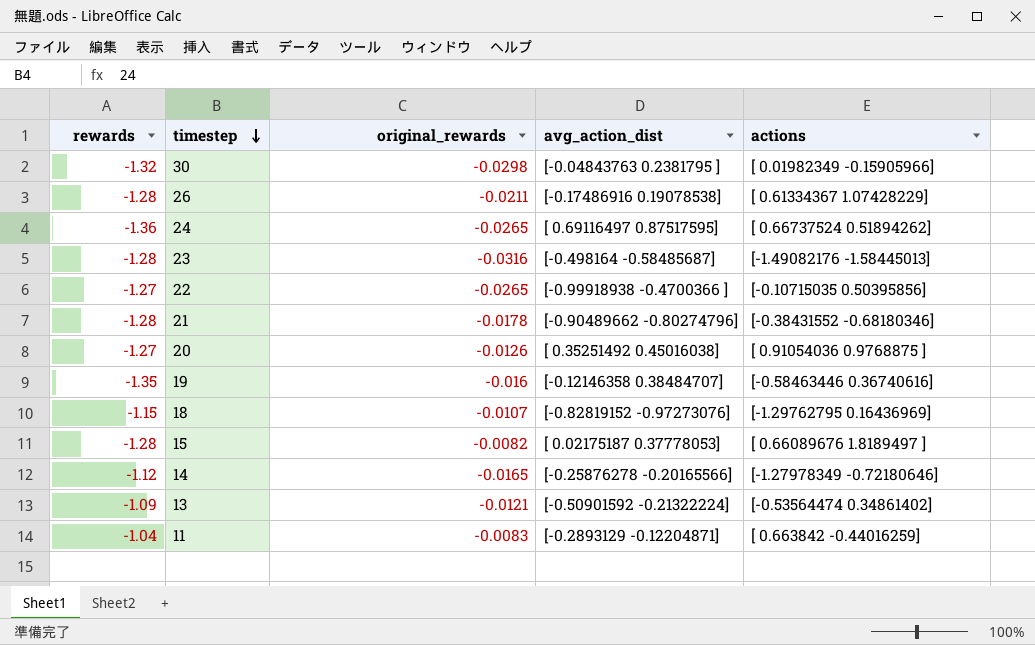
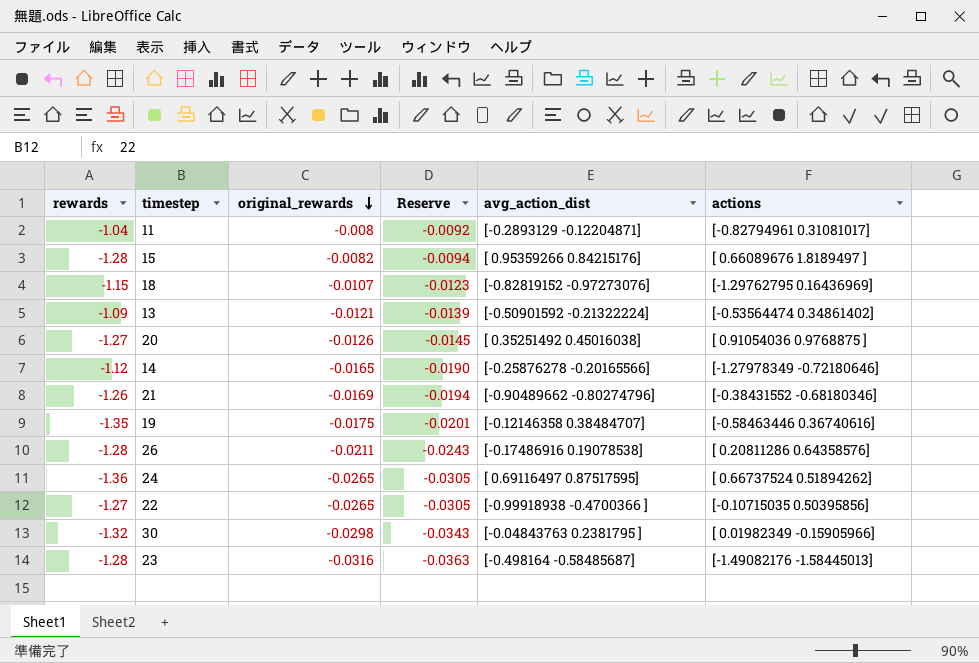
row order: timestep descending -> original_rewards descending
column Reserve | formula: none -> [original_rewards] * 1.15
11 | original_rewards: -0.0083 -> -0.008
11 | actions: [ 0.663842 -0.44016259] -> [-0.82794961 0.31081017]
15 | avg_action_dist: [ 0.02175187 0.37778053] -> [ 0.95359266 0.84215176]
21 | rewards: -1.28 -> -1.26
21 | original_rewards: -0.0178 -> -0.0169
19 | original_rewards: -0.016 -> -0.0175
26 | actions: [ 0.61334367 1.07428229] -> [ 0.20811286 0.64358576]

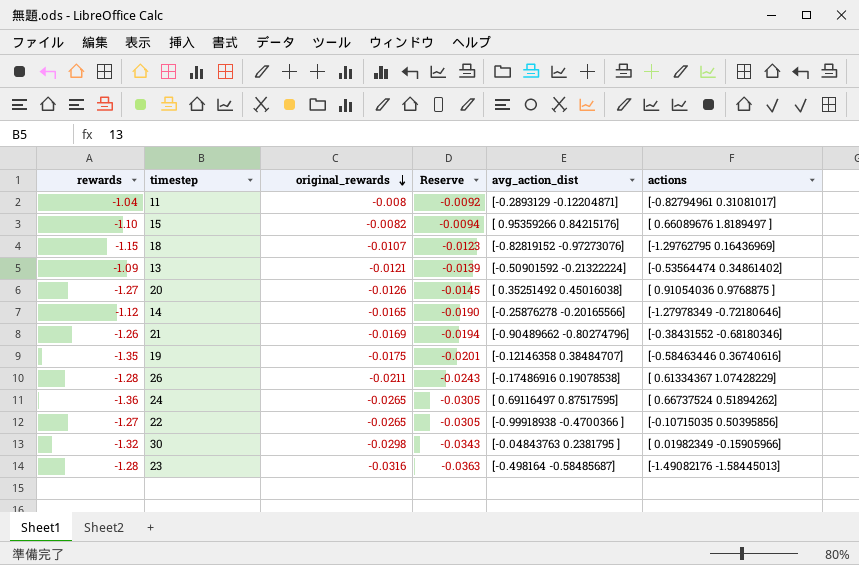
15 | rewards: -1.28 -> -1.10
26 | actions: [ 0.20811286 0.64358576] -> [ 0.61334367 1.07428229]

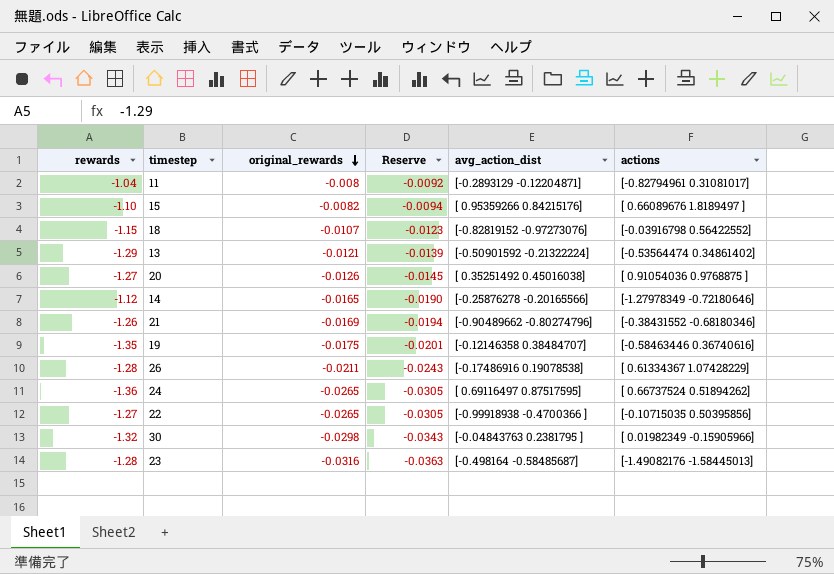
18 | actions: [-1.29762795 0.16436969] -> [-0.03916798 0.56422552]
13 | rewards: -1.09 -> -1.29

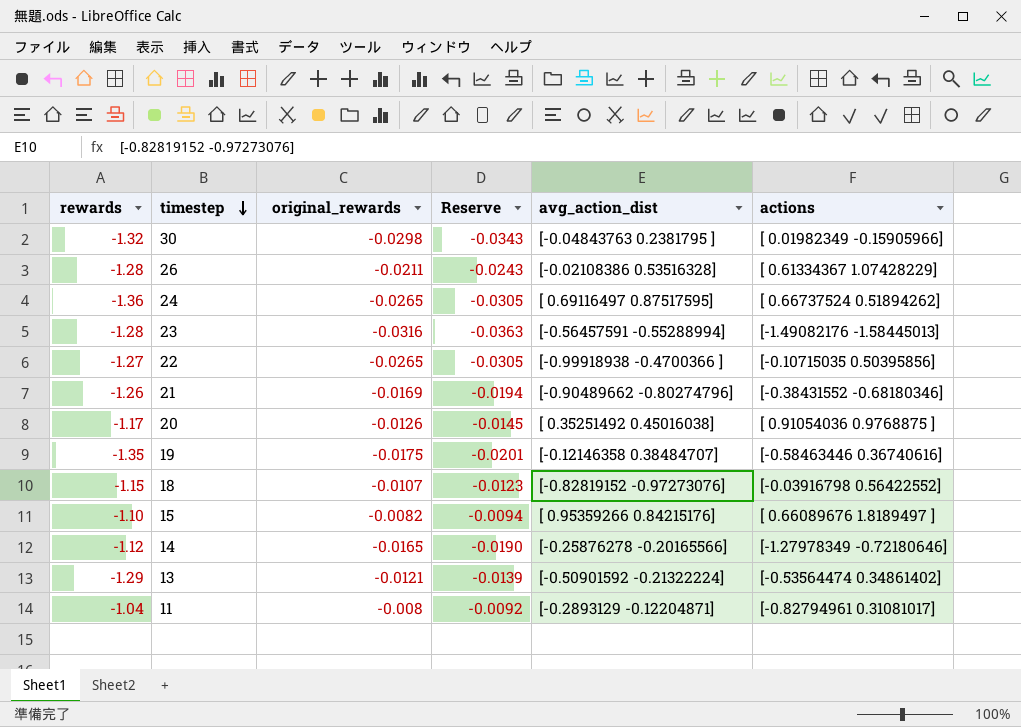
row order: original_rewards descending -> timestep descending
26 | avg_action_dist: [-0.17486916 0.19078538] -> [-0.02108386 0.53516328]
23 | avg_action_dist: [-0.498164 -0.58485687] -> [-0.56457591 -0.55288994]
20 | rewards: -1.27 -> -1.17

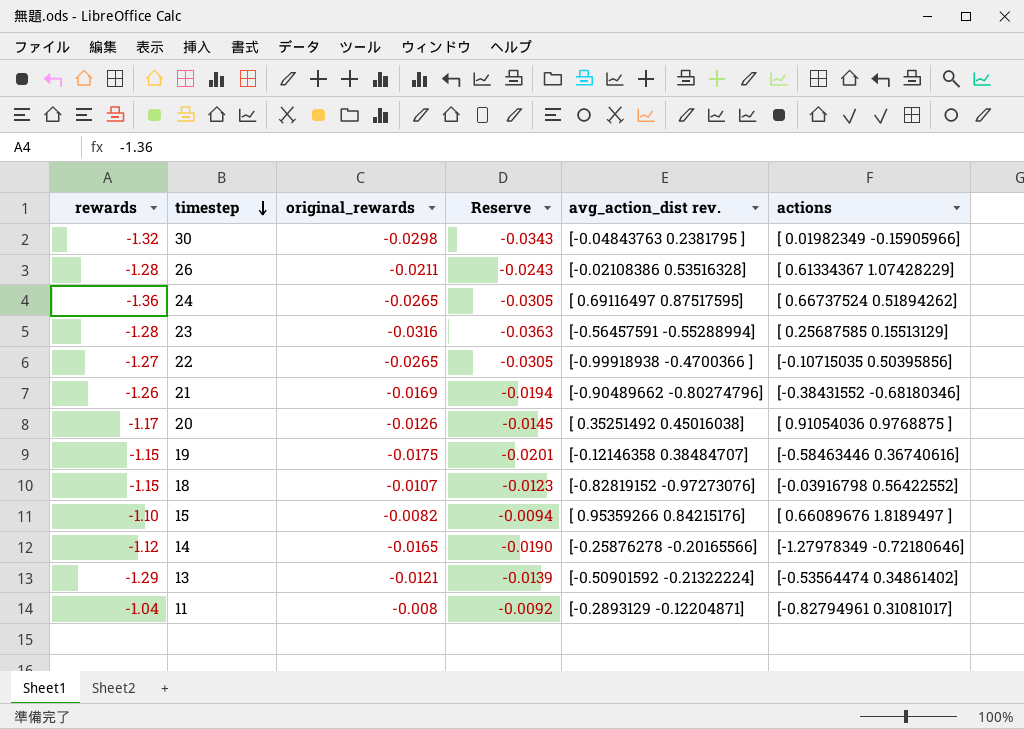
column name: avg_action_dist -> avg_action_dist rev.
23 | actions: [-1.49082176 -1.58445013] -> [ 0.25687585 0.15513129]
19 | rewards: -1.35 -> -1.15

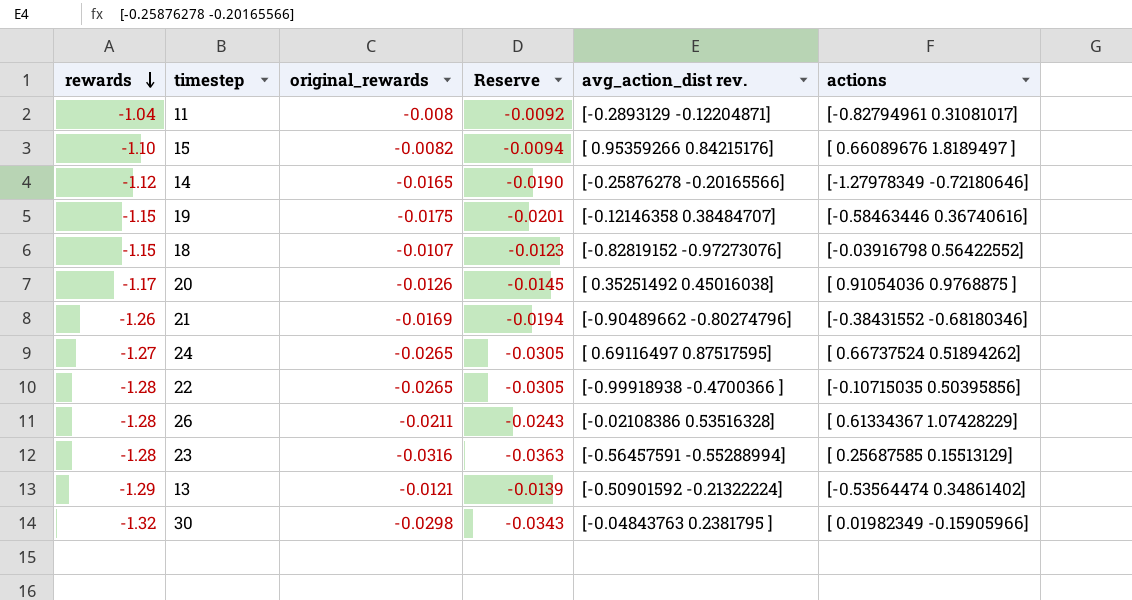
row order: timestep descending -> rewards descending
24 | rewards: -1.36 -> -1.27
22 | rewards: -1.27 -> -1.28

